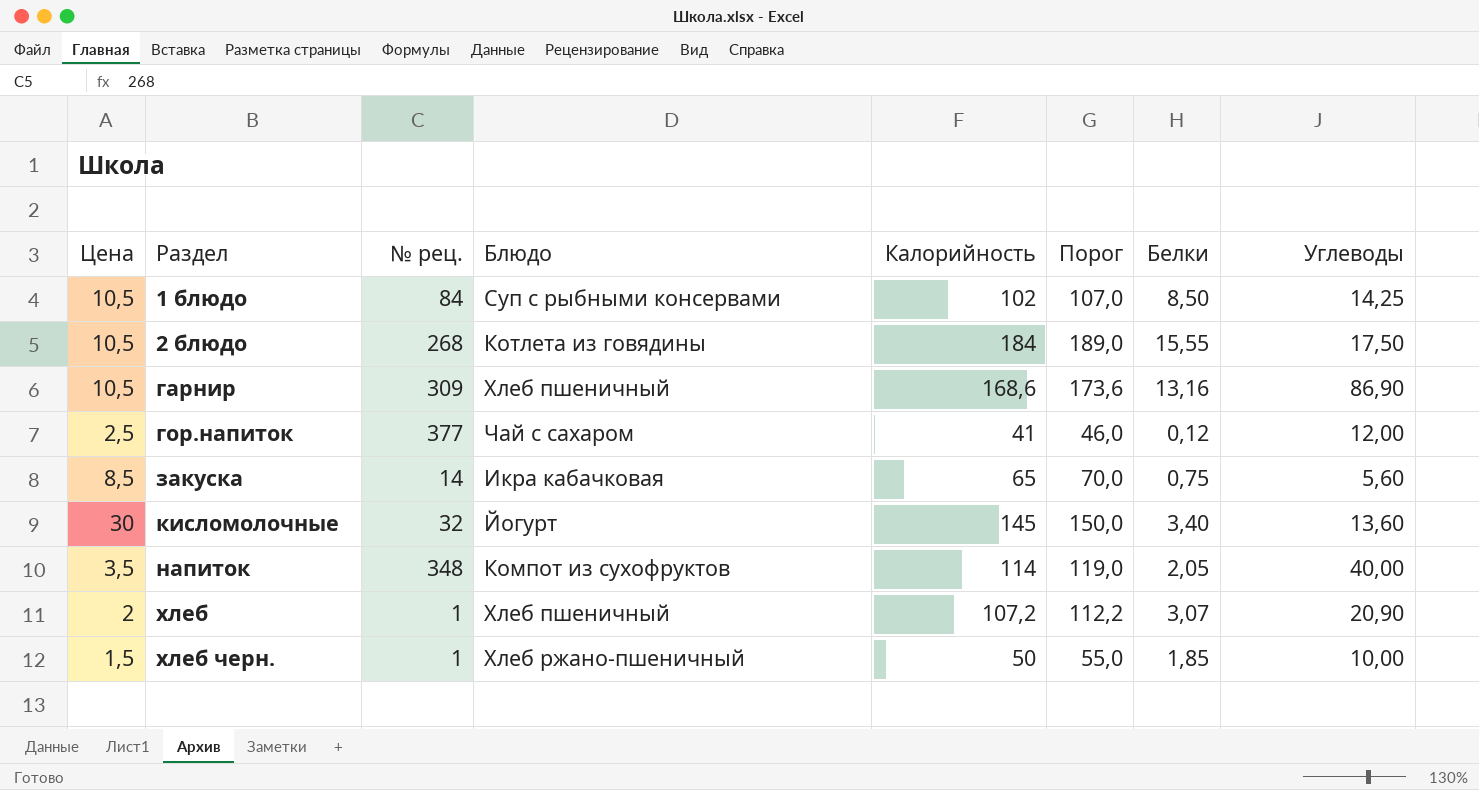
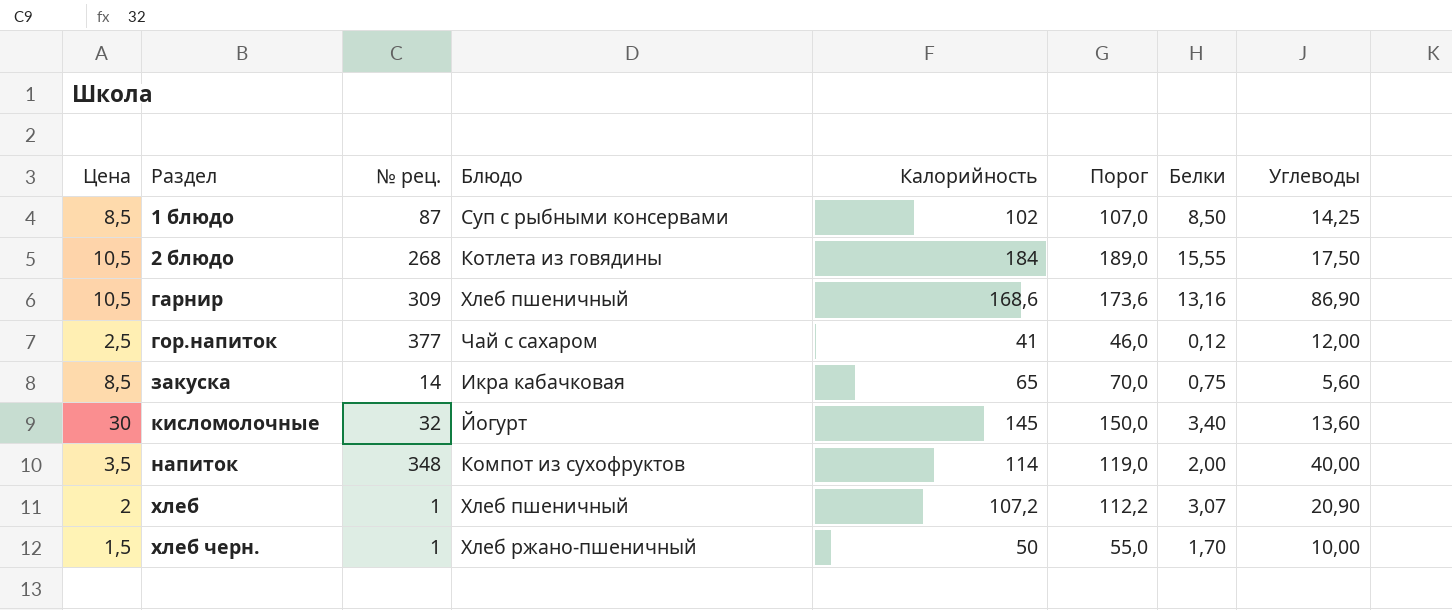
1 блюдо | Цена: 10,5 -> 8,5
1 блюдо | № рец.: 84 -> 87
напиток | Белки: 2,05 -> 2,00
хлеб черн. | Белки: 1,85 -> 1,70

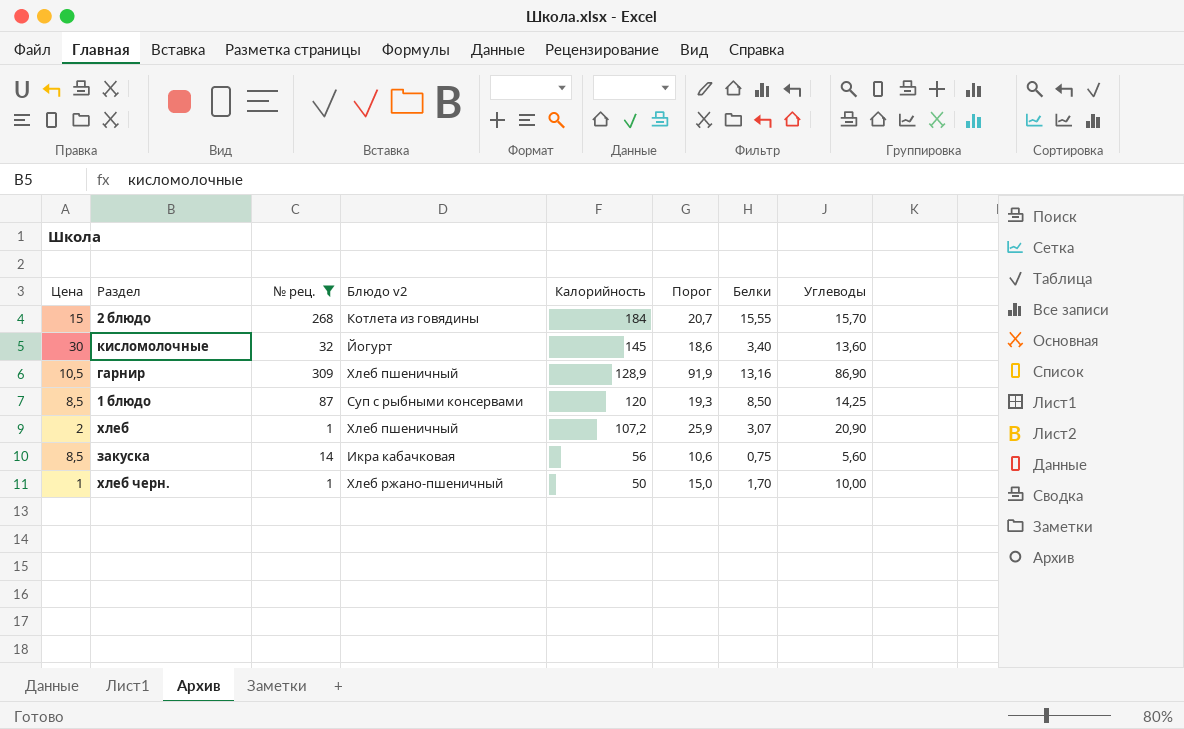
filter: none -> № рец. <= 309
row order: Раздел ascending -> Калорийность descending
column name: Блюдо -> Блюдо v2
column Порог | formula: [Калорийность] + 5 -> [Углеводы] + 5
2 блюдо | Цена: 10,5 -> 15
2 блюдо | Углеводы: 17,50 -> 15,70
гарнир | Калорийность: 168,6 -> 128,9
1 блюдо | Калорийность: 102 -> 120
закуска | Калорийность: 65 -> 56
хлеб черн. | Цена: 1,5 -> 1

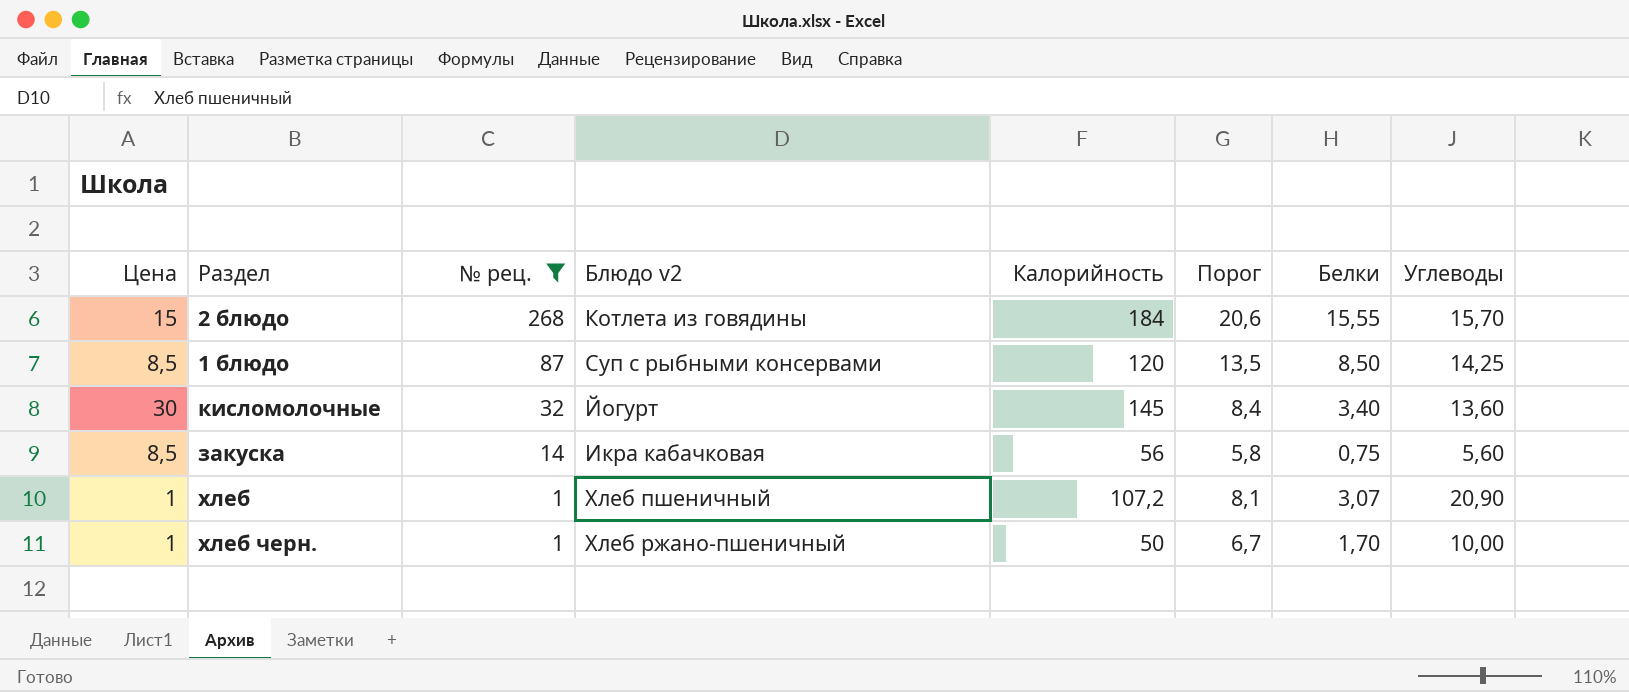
row order: Калорийность descending -> № рец. descending
column Порог | formula: [Углеводы] + 5 -> [Белки] + 5
row гарнир: 10,5 | 309 | Хлеб пшеничный | 128,9 | 91,9 | 13,16 | 86,90 -> none
хлеб | Цена: 2 -> 1

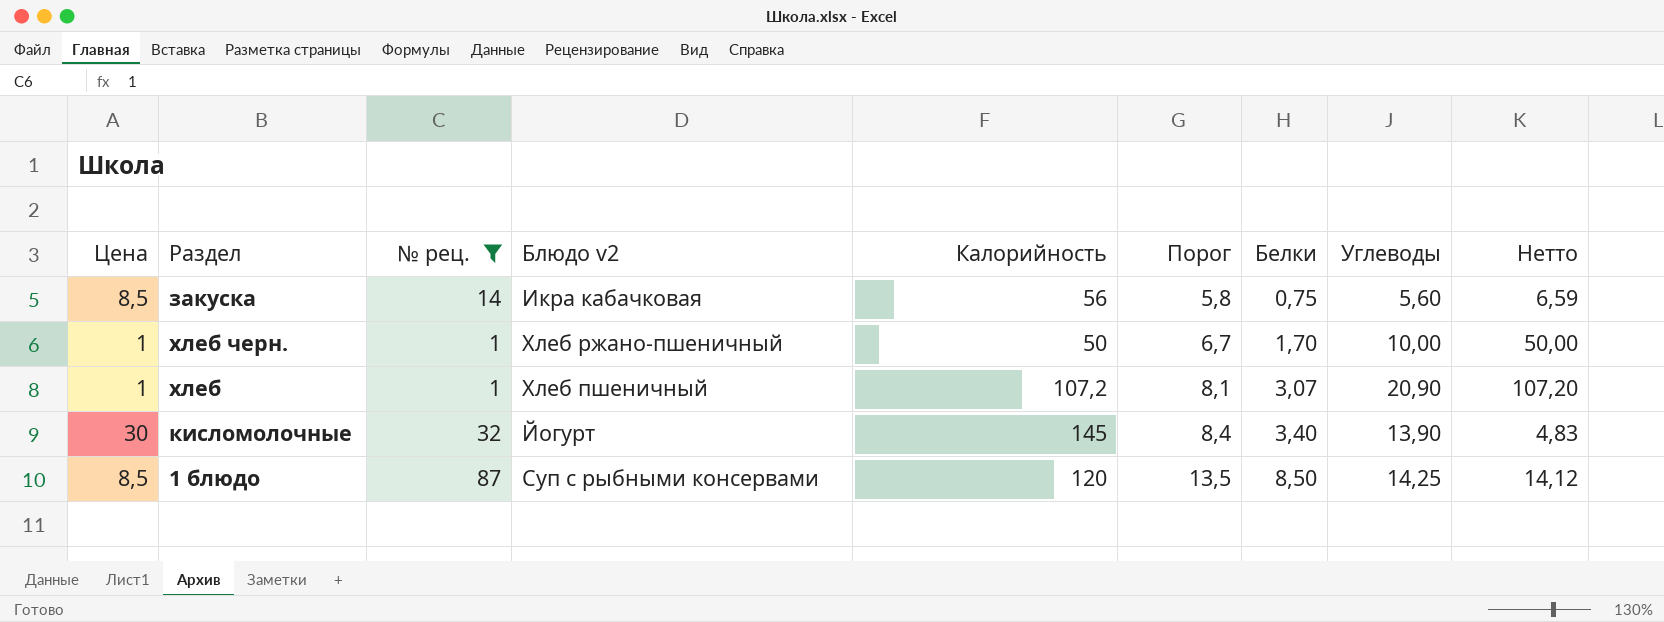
row order: № рец. descending -> Порог ascending
column Нетто | formula: none -> [Калорийность] / [Цена]
row 2 блюдо: 15 | 268 | Котлета из говядины | 184 | 20,6 | 15,55 | 15,70 -> none
кисломолочные | Углеводы: 13,60 -> 13,90

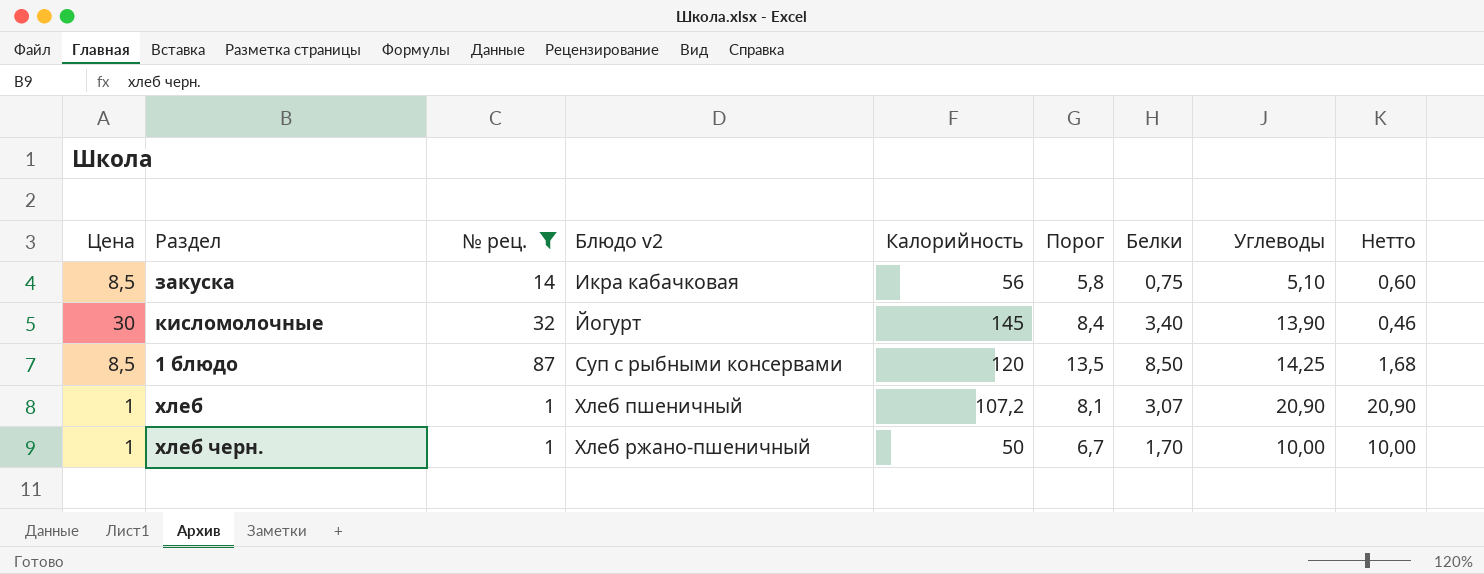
row order: Порог ascending -> Блюдо v2 ascending
column Нетто | formula: [Калорийность] / [Цена] -> [Углеводы] / [Цена]
закуска | Углеводы: 5,60 -> 5,10

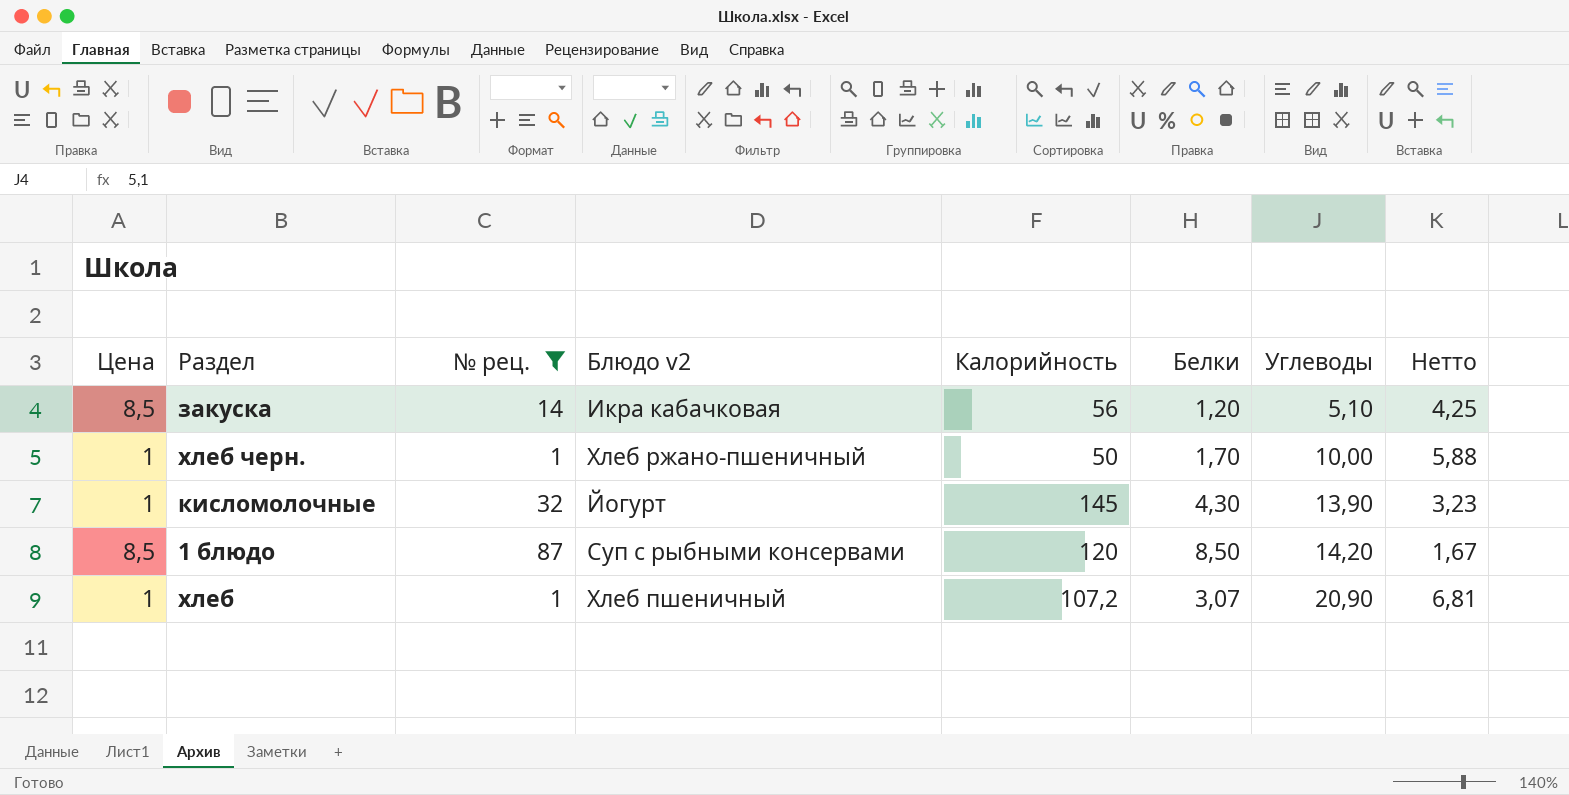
row order: Блюдо v2 ascending -> Углеводы ascending
column Порог | formula: [Белки] + 5 -> none
column Нетто | formula: [Углеводы] / [Цена] -> [Углеводы] / [Белки]
закуска | Белки: 0,75 -> 1,20
кисломолочные | Цена: 30 -> 1
кисломолочные | Белки: 3,40 -> 4,30
1 блюдо | Углеводы: 14,25 -> 14,20

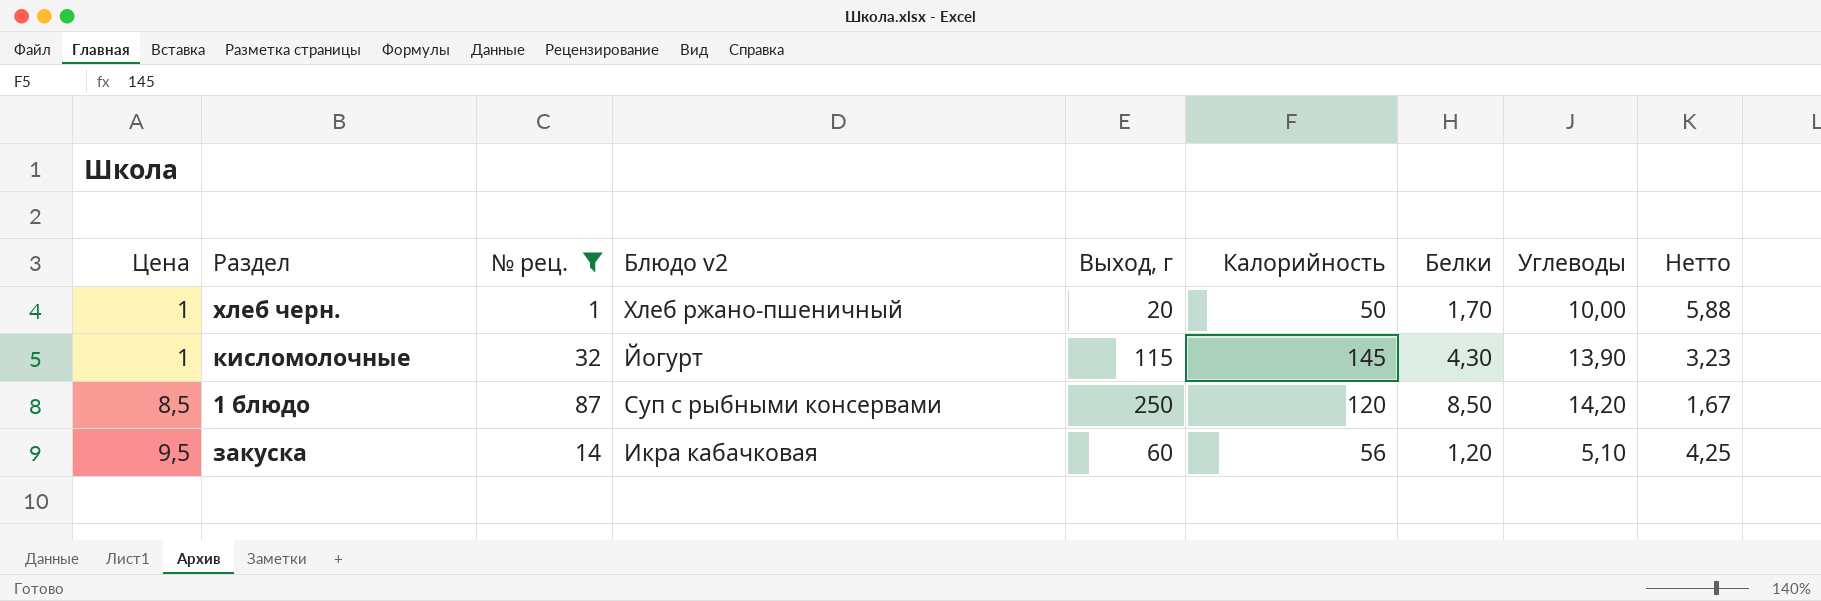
row order: Углеводы ascending -> Цена ascending
column Выход, г | position: none -> 5
row хлеб: 1 | 1 | Хлеб пшеничный | 107,2 | 3,07 | 20,90 | 6,81 -> none
закуска | Цена: 8,5 -> 9,5

